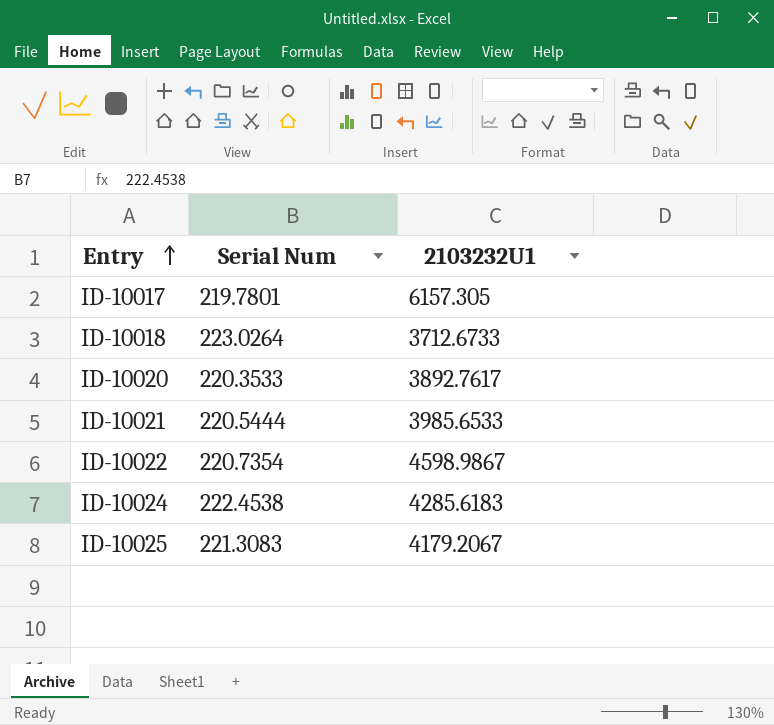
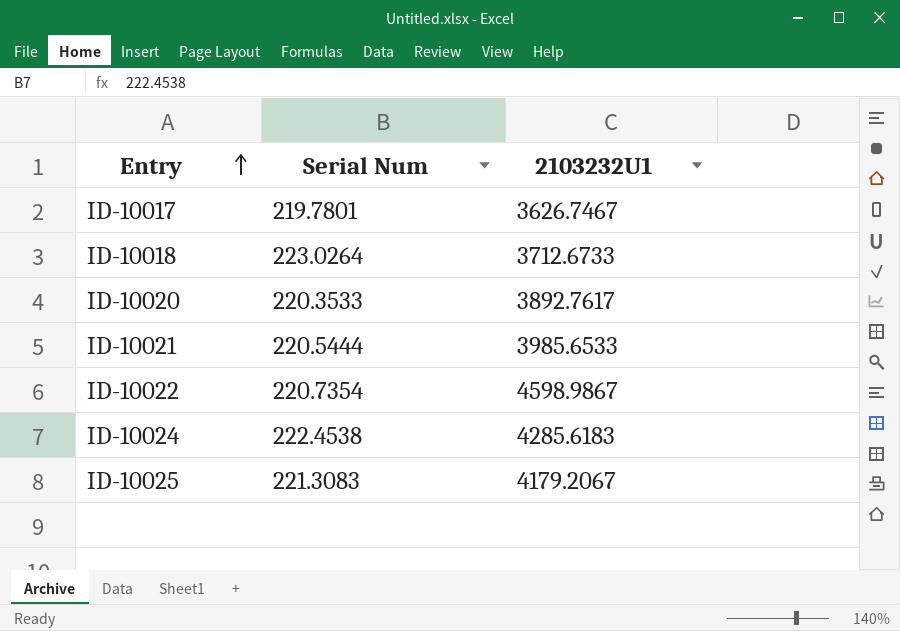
ID-10017 | 2103232U1: 6157.305 -> 3626.7467

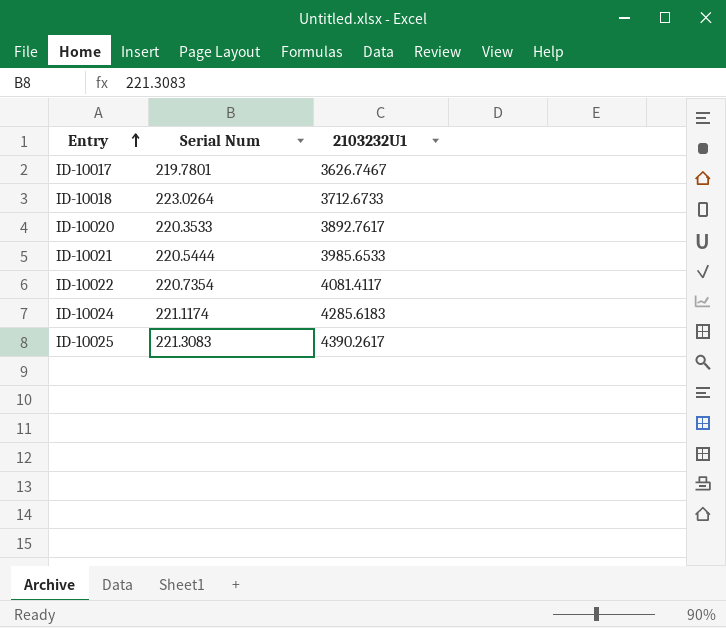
ID-10022 | 2103232U1: 4598.9867 -> 4081.4117
ID-10024 | Serial Num: 222.4538 -> 221.1174
ID-10025 | 2103232U1: 4179.2067 -> 4390.2617

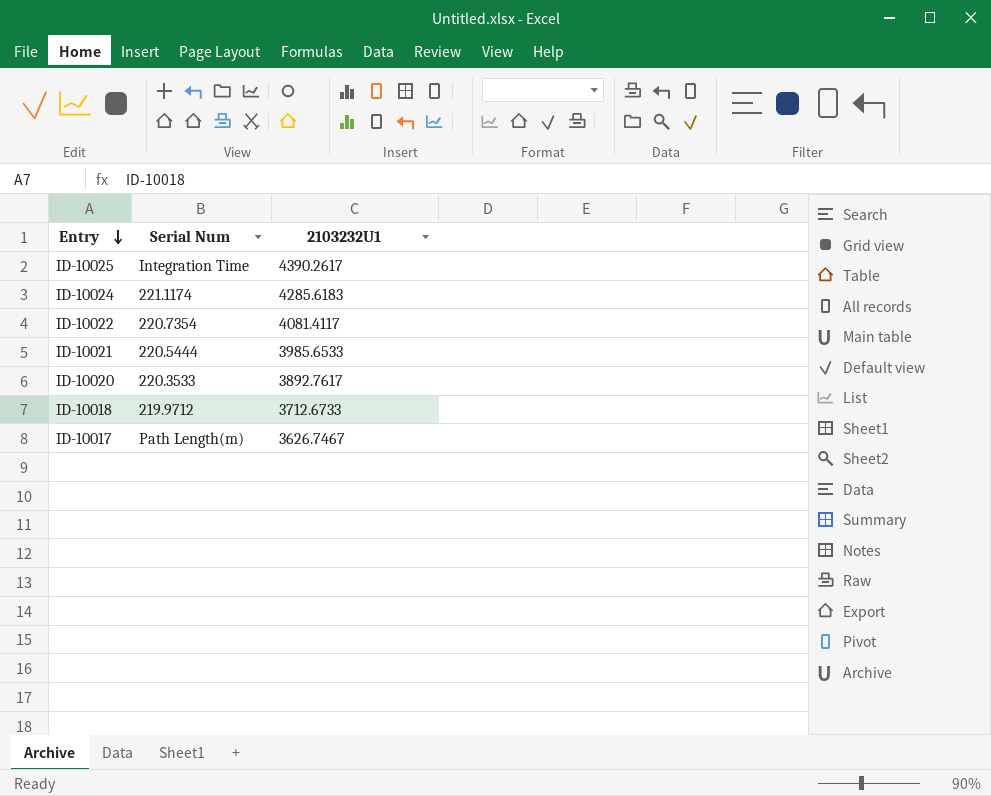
row order: Entry ascending -> Entry descending
ID-10025 | Serial Num: 221.3083 -> Integration Time
ID-10018 | Serial Num: 223.0264 -> 219.9712
ID-10017 | Serial Num: 219.7801 -> Path Length(m)

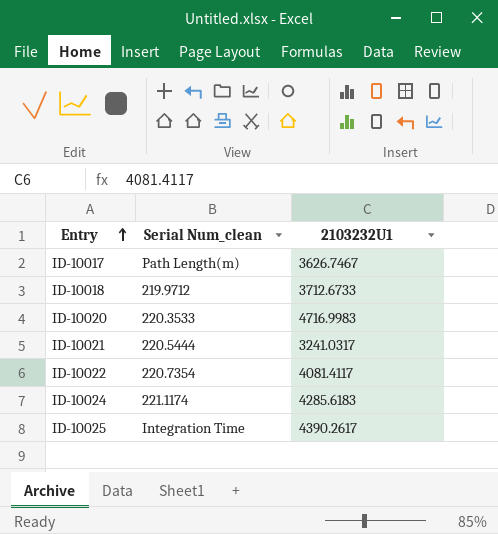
row order: Entry descending -> Entry ascending
column name: Serial Num -> Serial Num_clean
ID-10020 | 2103232U1: 3892.7617 -> 4716.9983
ID-10021 | 2103232U1: 3985.6533 -> 3241.0317

